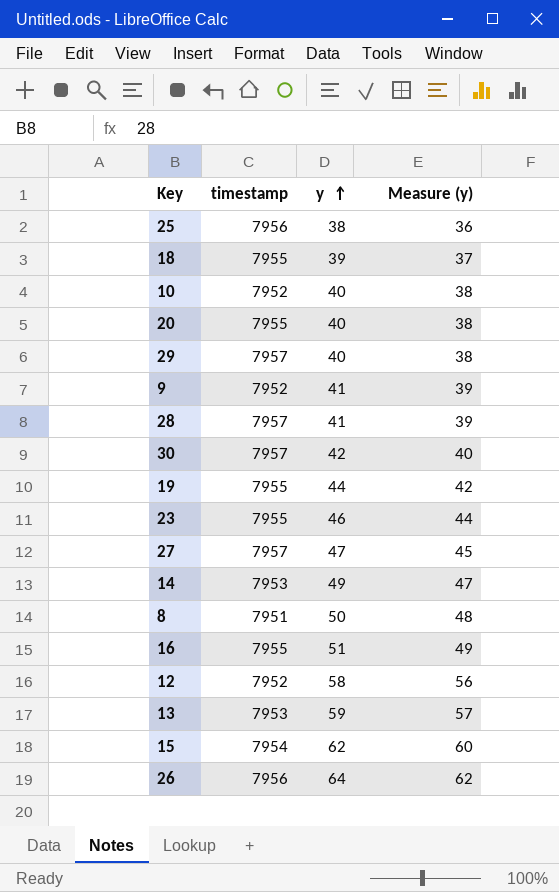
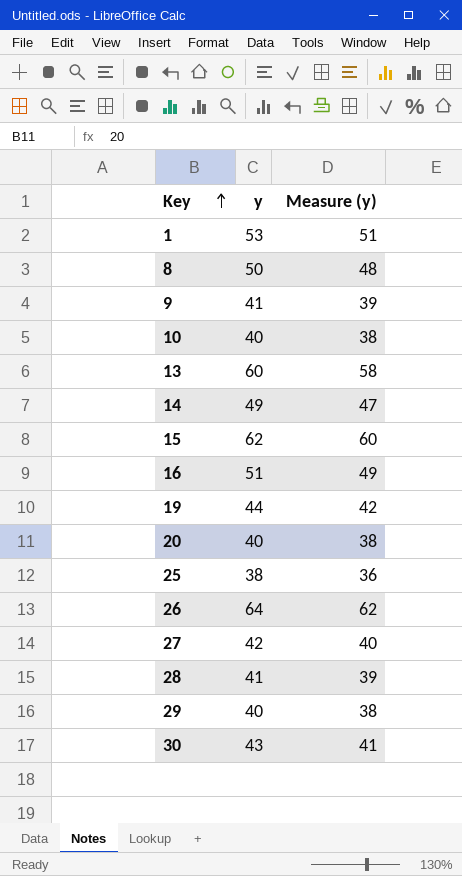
row order: y ascending -> Key ascending
column timestamp | position: 2 -> none
row 18: 7955 | 39 | 37 -> none
row 23: 7955 | 46 | 44 -> none
row 12: 7952 | 58 | 56 -> none
row 1: none -> 53 | 51
13 | y: 59 -> 60
13 | Measure (y): 57 -> 58
27 | y: 47 -> 42
27 | Measure (y): 45 -> 40
30 | y: 42 -> 43
30 | Measure (y): 40 -> 41

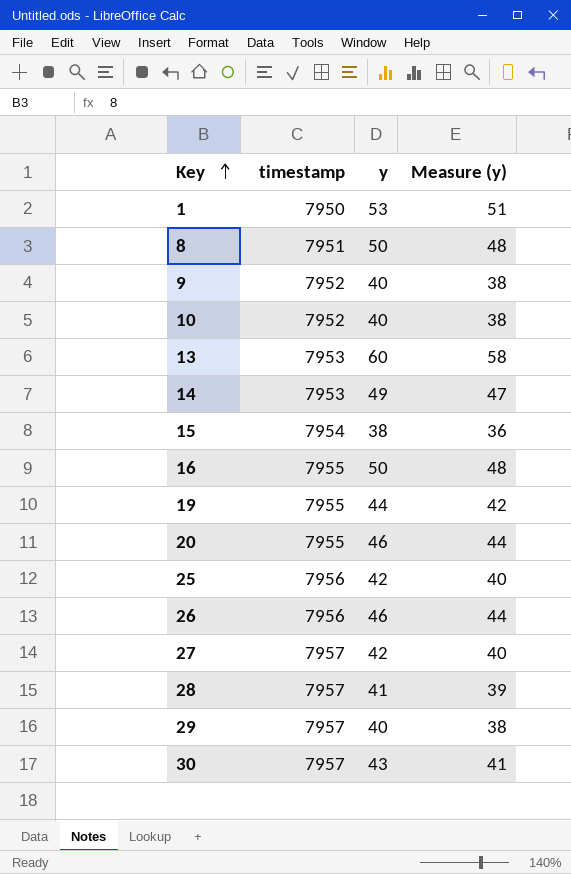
column timestamp | position: none -> 2
9 | y: 41 -> 40
9 | Measure (y): 39 -> 38
15 | y: 62 -> 38
15 | Measure (y): 60 -> 36
16 | y: 51 -> 50
16 | Measure (y): 49 -> 48
20 | y: 40 -> 46
20 | Measure (y): 38 -> 44
25 | y: 38 -> 42
25 | Measure (y): 36 -> 40
26 | y: 64 -> 46
26 | Measure (y): 62 -> 44

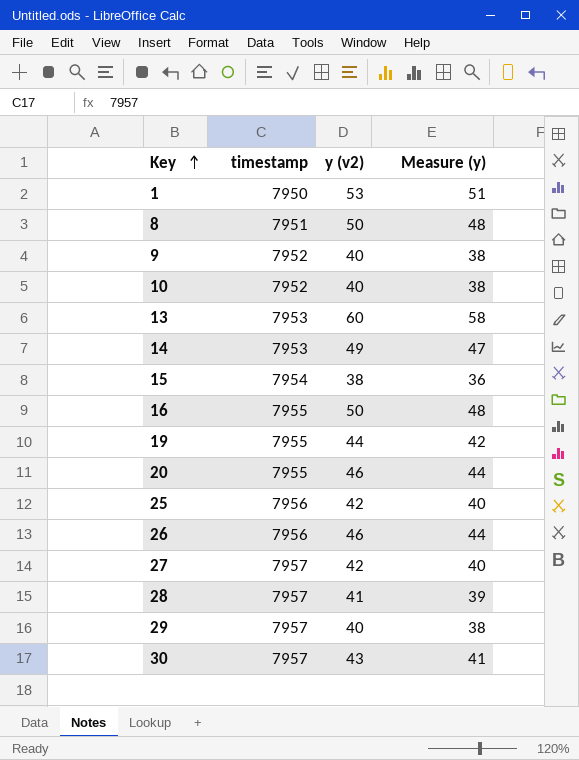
column name: y -> y (v2)

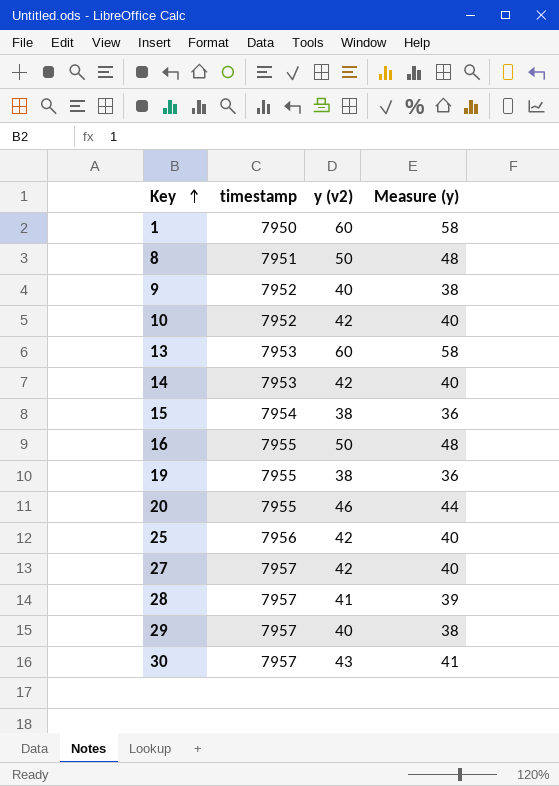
row 26: 7956 | 46 | 44 -> none
1 | y (v2): 53 -> 60
1 | Measure (y): 51 -> 58
10 | y (v2): 40 -> 42
10 | Measure (y): 38 -> 40
14 | y (v2): 49 -> 42
14 | Measure (y): 47 -> 40
19 | y (v2): 44 -> 38
19 | Measure (y): 42 -> 36

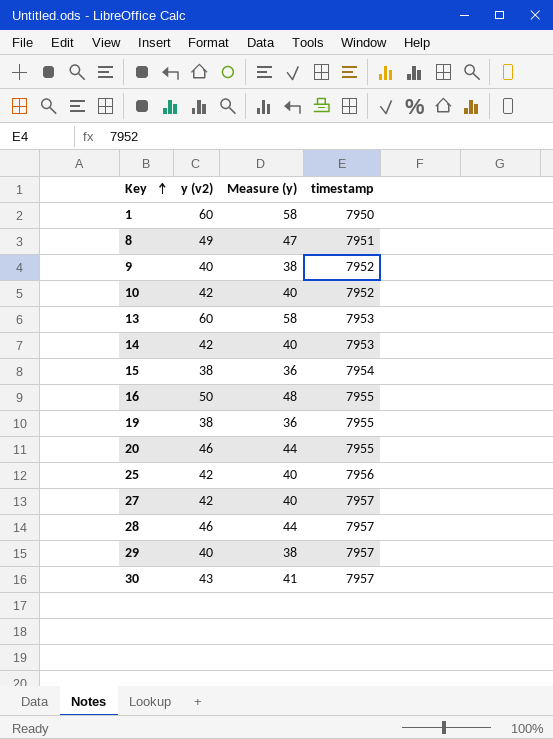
column timestamp | position: 2 -> 4
8 | y (v2): 50 -> 49
8 | Measure (y): 48 -> 47
28 | y (v2): 41 -> 46
28 | Measure (y): 39 -> 44

